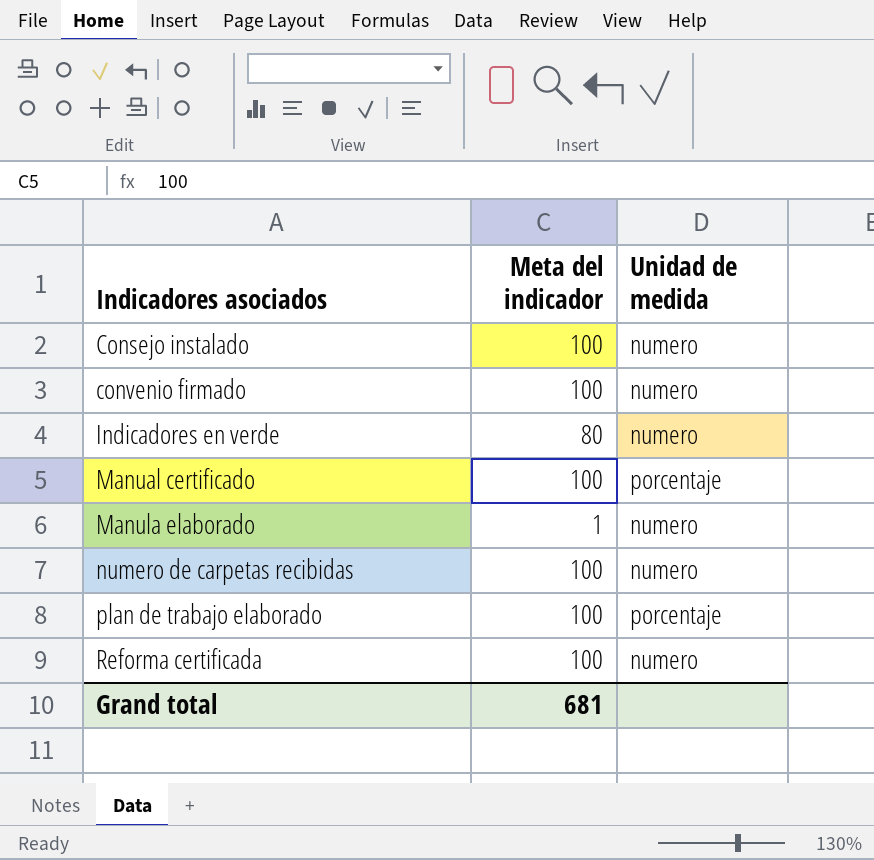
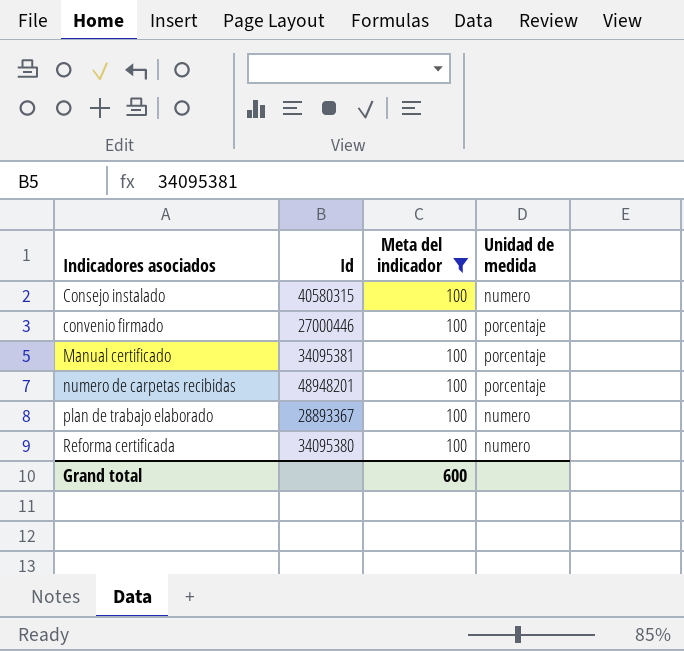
filter: none -> Meta del indicador = 100
column Id | position: none -> 2
convenio firmado | Unidad de medida: numero -> porcentaje
numero de carpetas recibidas | Unidad de medida: numero -> porcentaje
plan de trabajo elaborado | Unidad de medida: porcentaje -> numero
Grand total | Meta del indicador: 681 -> 600

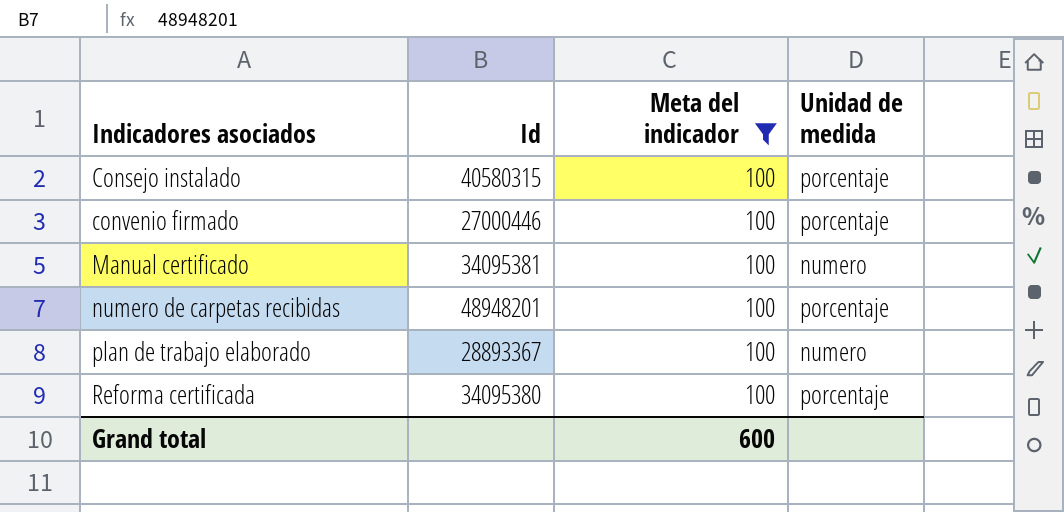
Consejo instalado | Unidad de medida: numero -> porcentaje
Manual certificado | Unidad de medida: porcentaje -> numero
Reforma certificada | Unidad de medida: numero -> porcentaje

